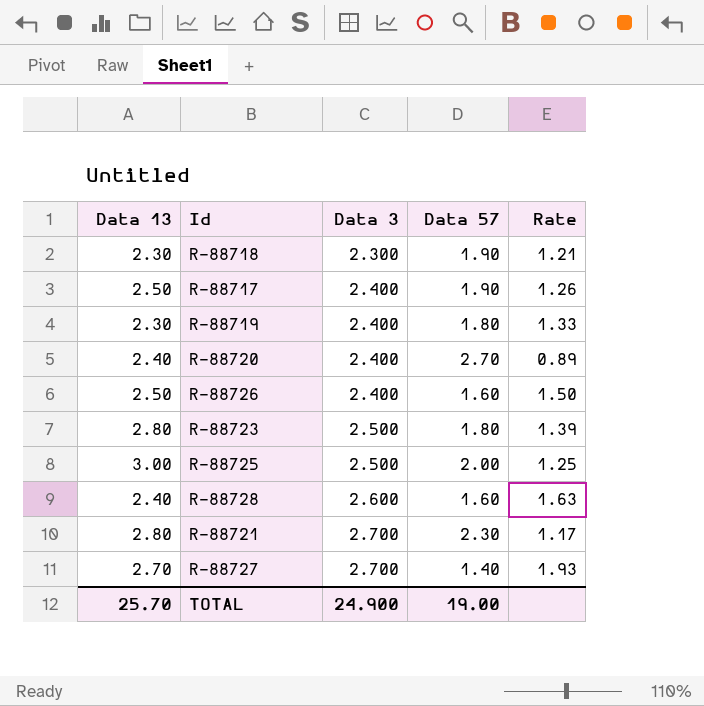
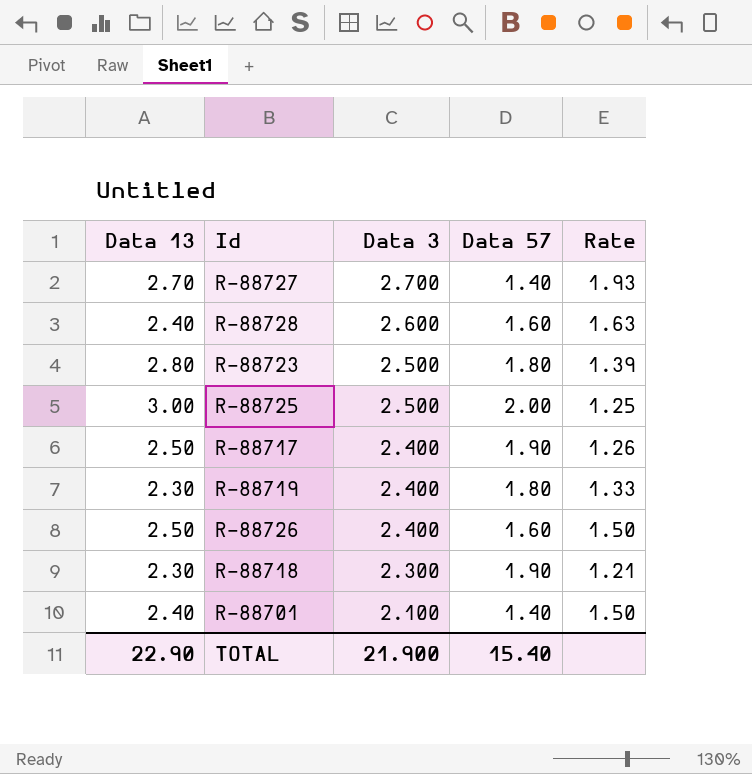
row order: Data 3 ascending -> Data 3 descending
row R-88720: 2.40 | 2.400 | 2.70 | 0.89 -> none
row R-88721: 2.80 | 2.700 | 2.30 | 1.17 -> none
row R-88701: none -> 2.40 | 2.100 | 1.40 | 1.50
TOTAL | Data 13: 25.70 -> 22.90
TOTAL | Data 3: 24.900 -> 21.900
TOTAL | Data 57: 19.00 -> 15.40

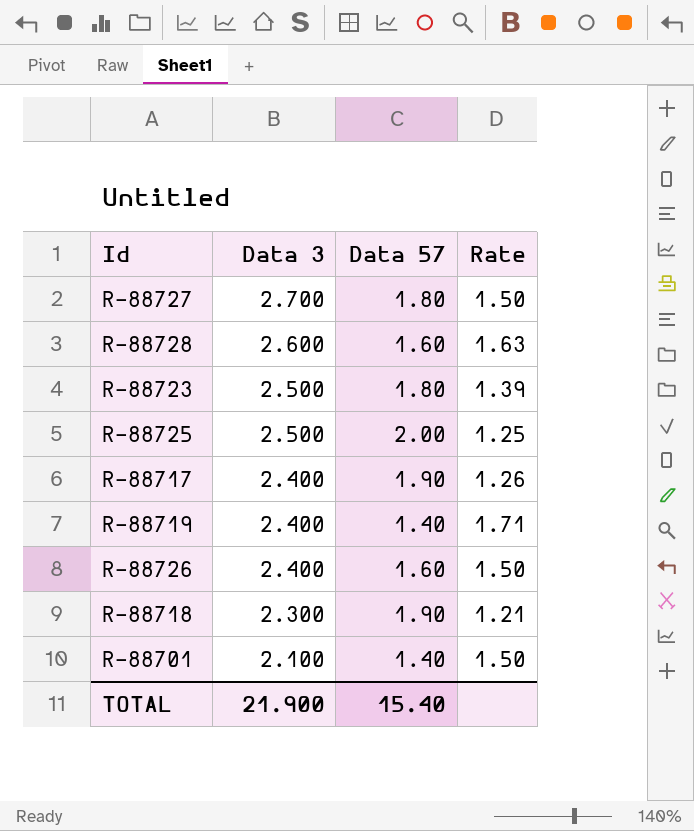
column Data 13 | position: 1 -> none
R-88727 | Data 57: 1.40 -> 1.80
R-88727 | Rate: 1.93 -> 1.50
R-88719 | Data 57: 1.80 -> 1.40
R-88719 | Rate: 1.33 -> 1.71

